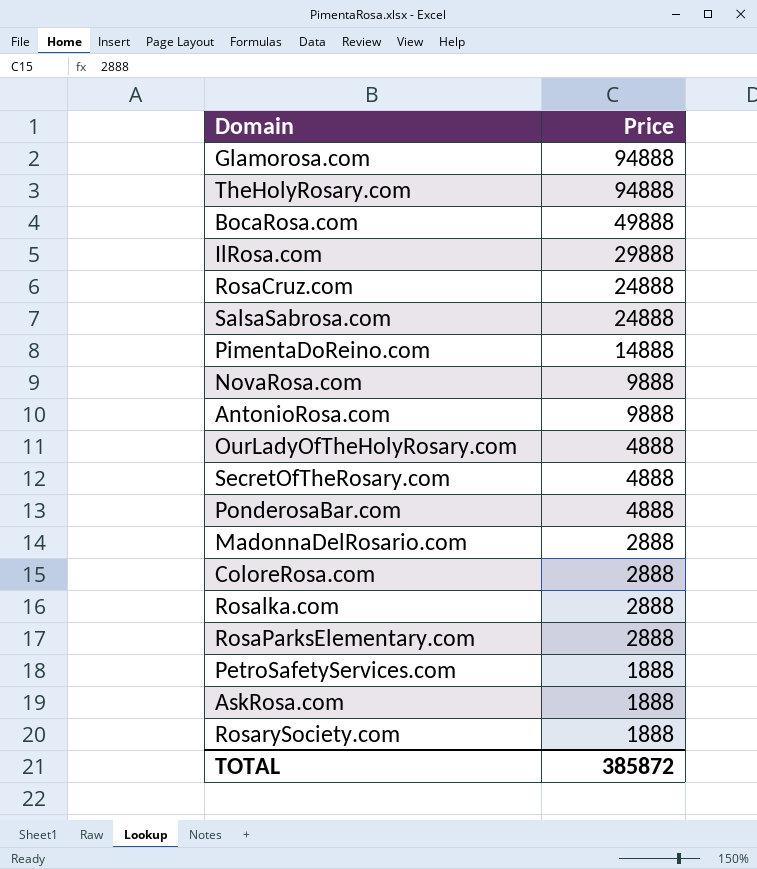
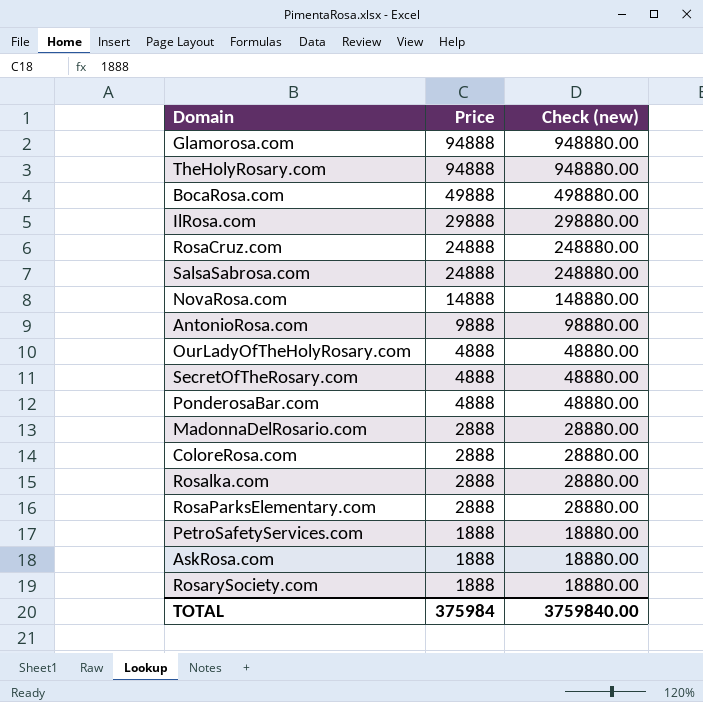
column Check (new) | formula: none -> [Price] * 10
row PimentaDoReino.com: 14888 -> none
NovaRosa.com | Price: 9888 -> 14888
TOTAL | Price: 385872 -> 375984

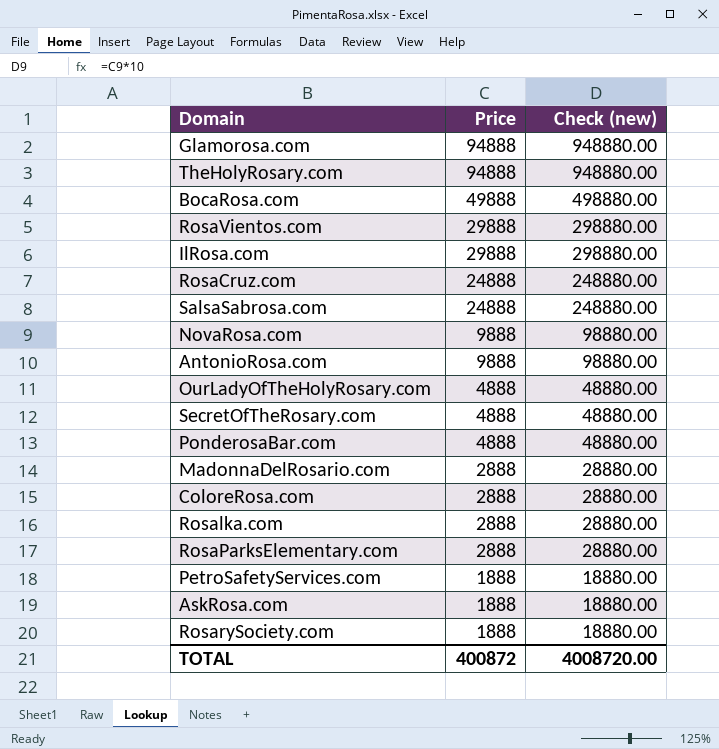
row RosaVientos.com: none -> 29888 | 298880.00
NovaRosa.com | Price: 14888 -> 9888
NovaRosa.com | Check (new): 148880.00 -> 98880.00
TOTAL | Price: 375984 -> 400872
TOTAL | Check (new): 3759840.00 -> 4008720.00

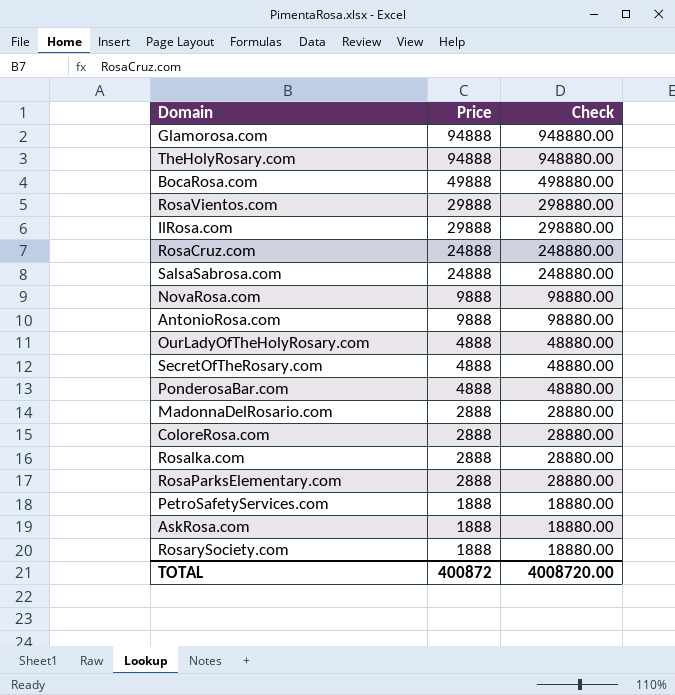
column name: Check (new) -> Check

